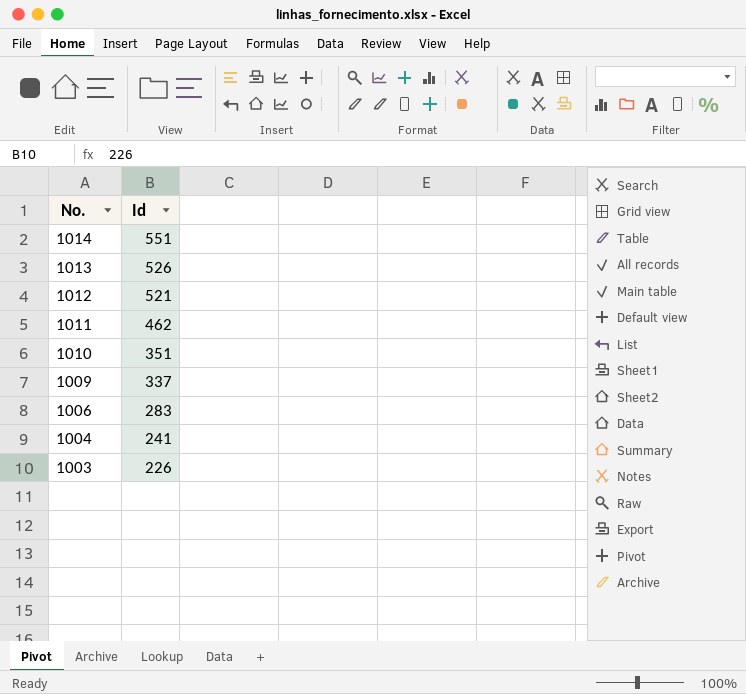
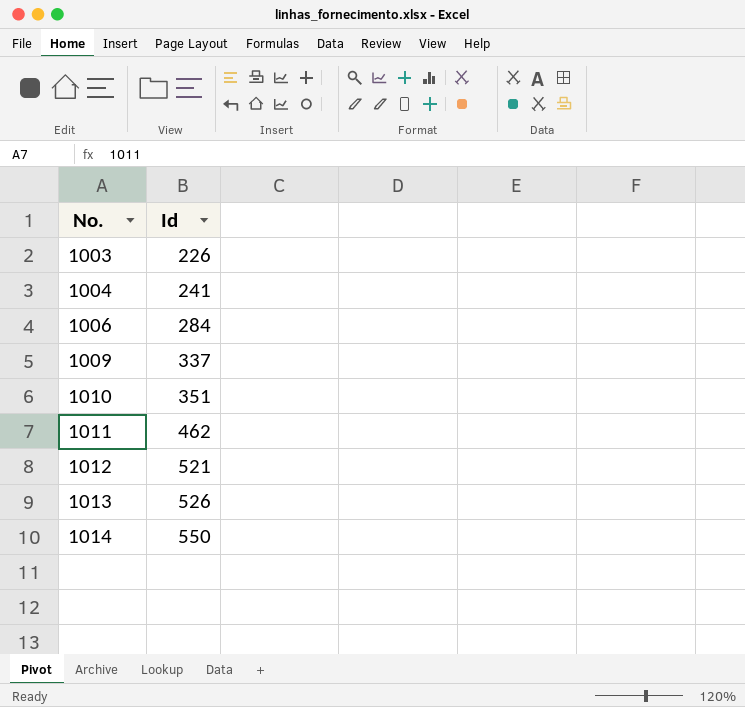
row order: No. descending -> No. ascending
1006 | Id: 283 -> 284
1014 | Id: 551 -> 550

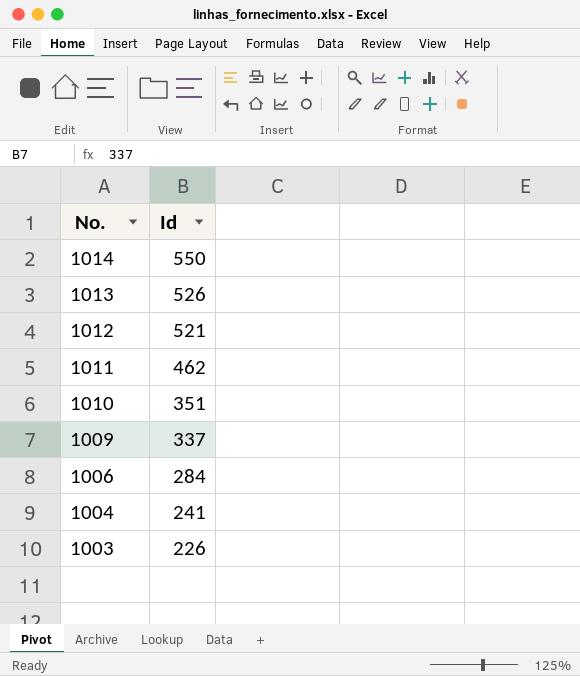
row order: No. ascending -> No. descending

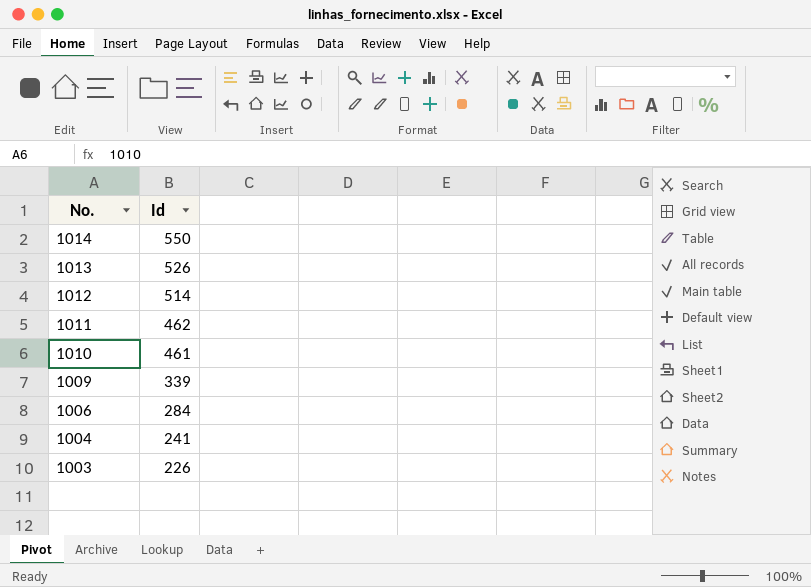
1012 | Id: 521 -> 514
1010 | Id: 351 -> 461
1009 | Id: 337 -> 339

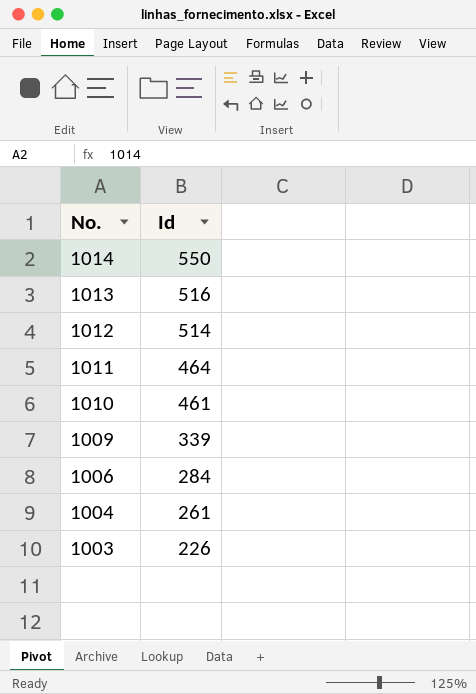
1013 | Id: 526 -> 516
1011 | Id: 462 -> 464
1004 | Id: 241 -> 261

